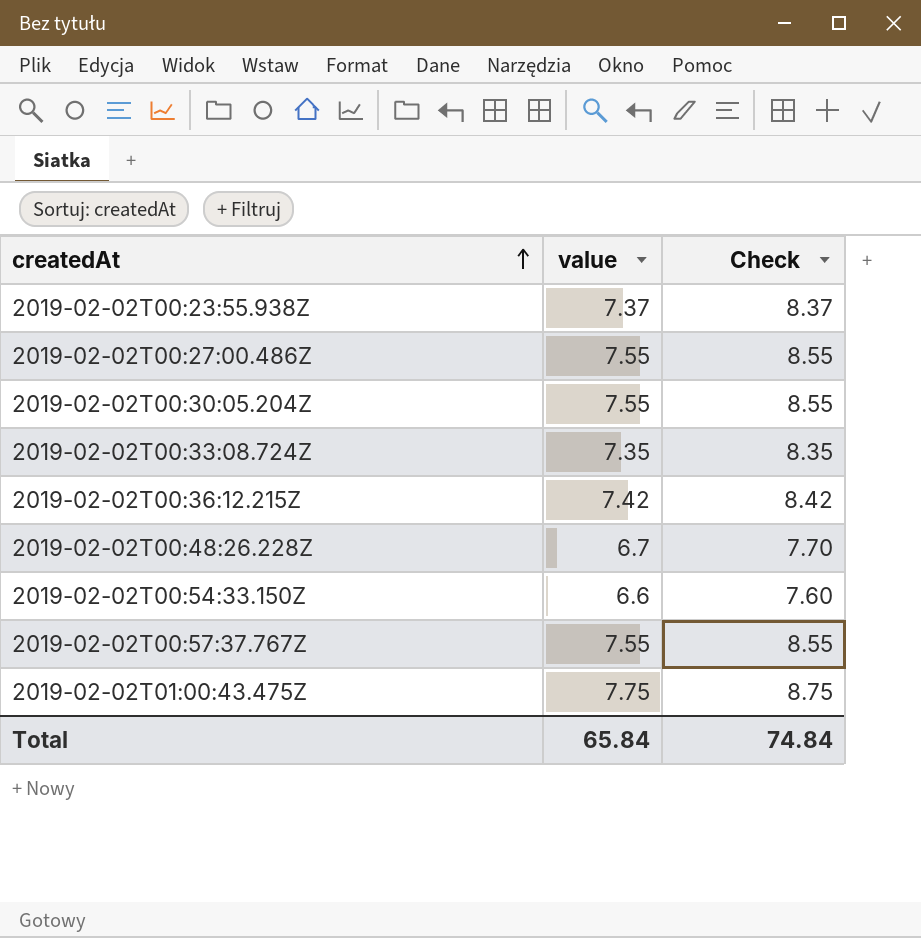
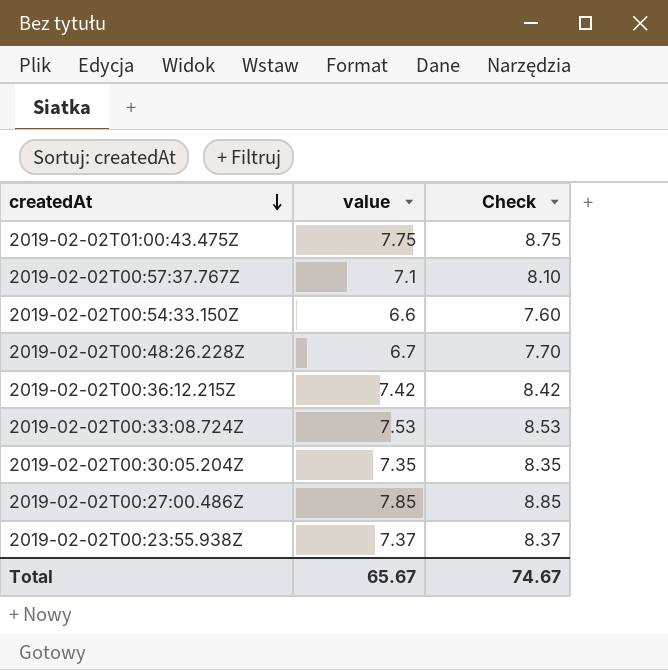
row order: createdAt ascending -> createdAt descending
2019-02-02T00:57:37.767Z | value: 7.55 -> 7.1
2019-02-02T00:57:37.767Z | Check: 8.55 -> 8.10
2019-02-02T00:33:08.724Z | value: 7.35 -> 7.53
2019-02-02T00:33:08.724Z | Check: 8.35 -> 8.53
2019-02-02T00:30:05.204Z | value: 7.55 -> 7.35
2019-02-02T00:30:05.204Z | Check: 8.55 -> 8.35
2019-02-02T00:27:00.486Z | value: 7.55 -> 7.85
2019-02-02T00:27:00.486Z | Check: 8.55 -> 8.85
Total | value: 65.84 -> 65.67
Total | Check: 74.84 -> 74.67

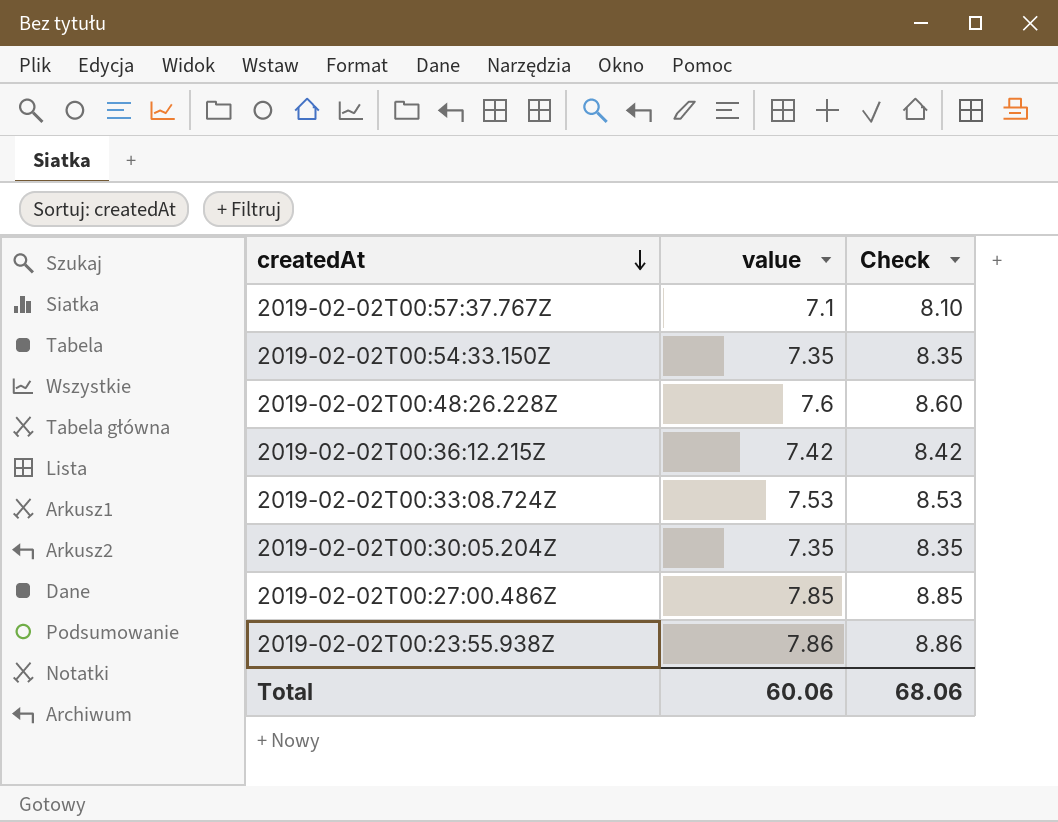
row 2019-02-02T01:00:43.475Z: 7.75 | 8.75 -> none
2019-02-02T00:54:33.150Z | value: 6.6 -> 7.35
2019-02-02T00:54:33.150Z | Check: 7.60 -> 8.35
2019-02-02T00:48:26.228Z | value: 6.7 -> 7.6
2019-02-02T00:48:26.228Z | Check: 7.70 -> 8.60
2019-02-02T00:23:55.938Z | value: 7.37 -> 7.86
2019-02-02T00:23:55.938Z | Check: 8.37 -> 8.86
Total | value: 65.67 -> 60.06
Total | Check: 74.67 -> 68.06

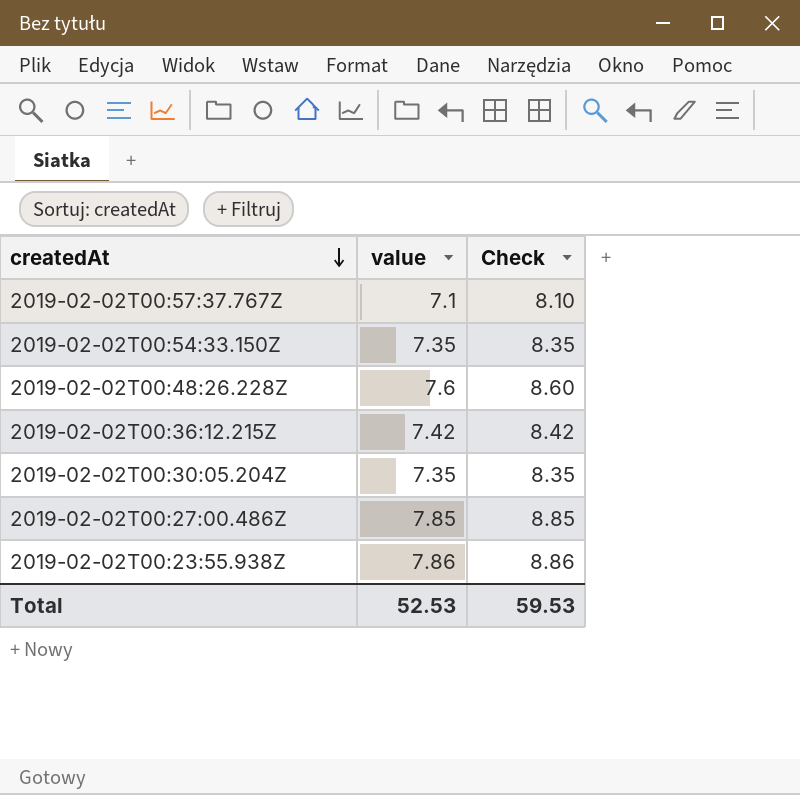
row 2019-02-02T00:33:08.724Z: 7.53 | 8.53 -> none
Total | value: 60.06 -> 52.53
Total | Check: 68.06 -> 59.53

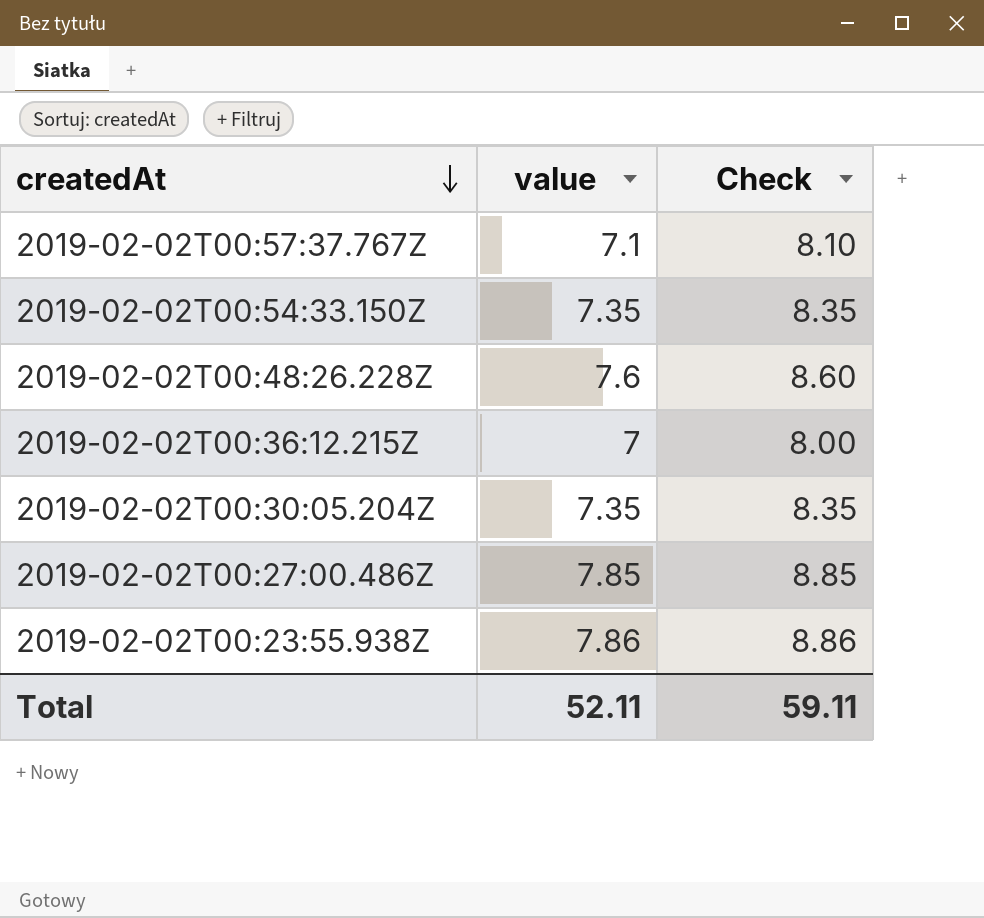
2019-02-02T00:36:12.215Z | value: 7.42 -> 7
2019-02-02T00:36:12.215Z | Check: 8.42 -> 8.00
Total | value: 52.53 -> 52.11
Total | Check: 59.53 -> 59.11

